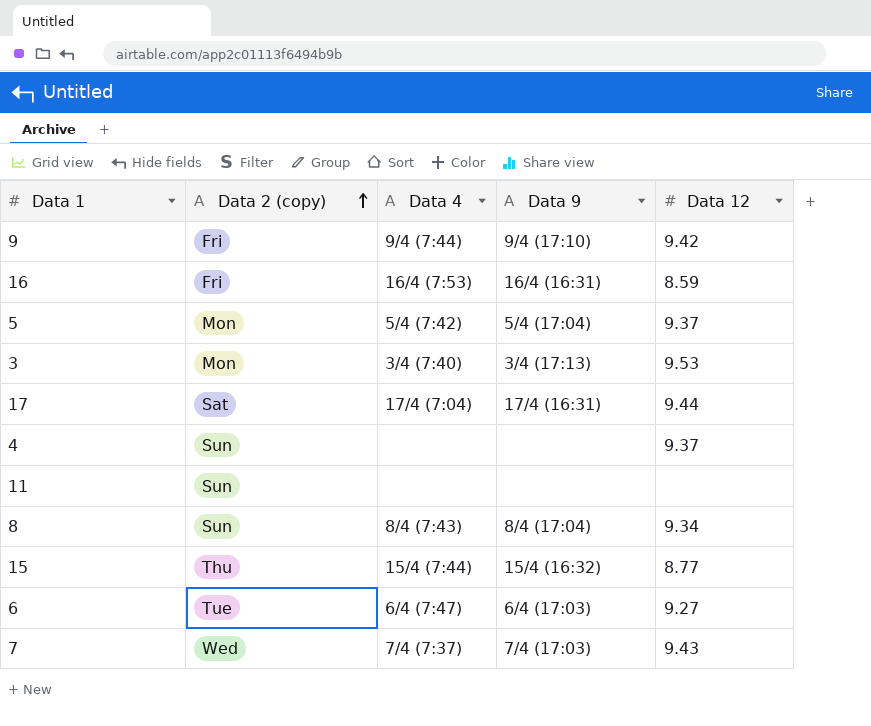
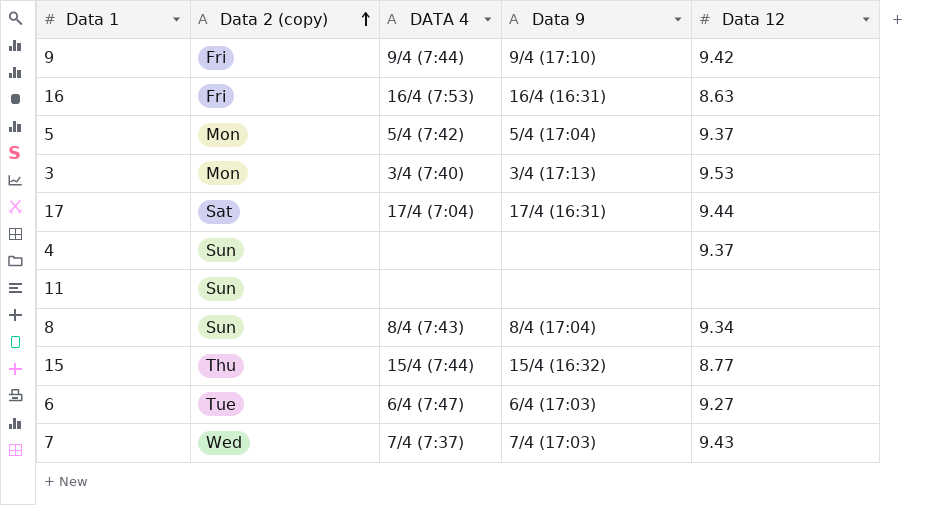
column name: Data 4 -> DATA 4
16 | Data 12: 8.59 -> 8.63

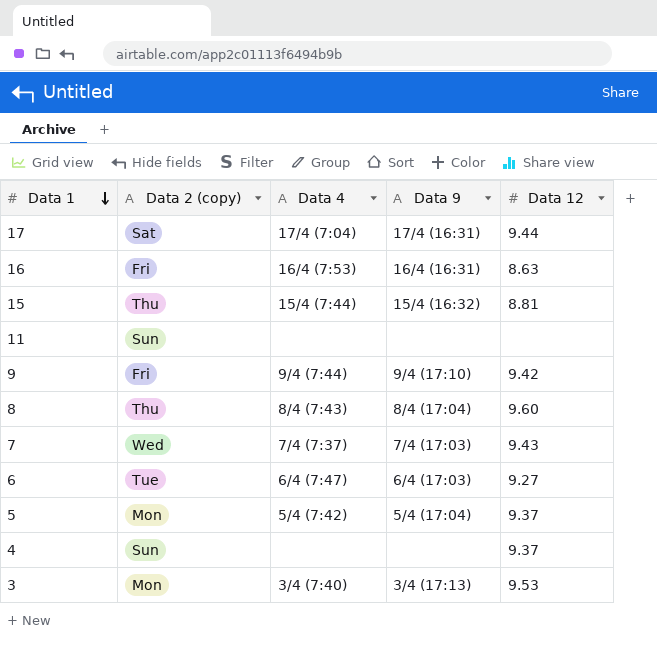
row order: Data 2 (copy) ascending -> Data 1 descending
column name: DATA 4 -> Data 4
15 | Data 12: 8.77 -> 8.81
8 | Data 2 (copy): Sun -> Thu
8 | Data 12: 9.34 -> 9.60

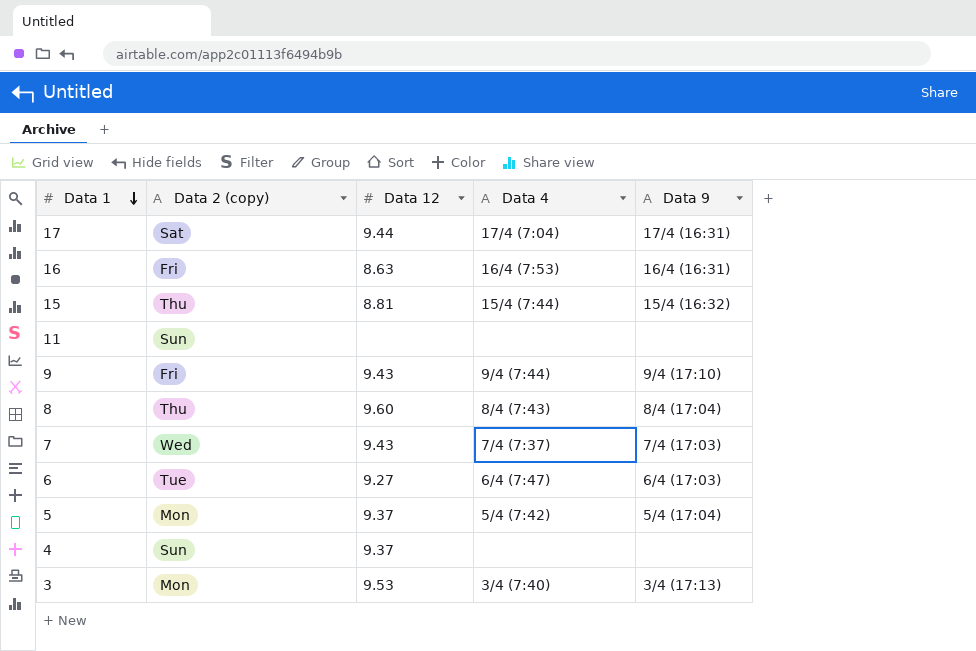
column Data 12 | position: 5 -> 3
9 | Data 12: 9.42 -> 9.43

